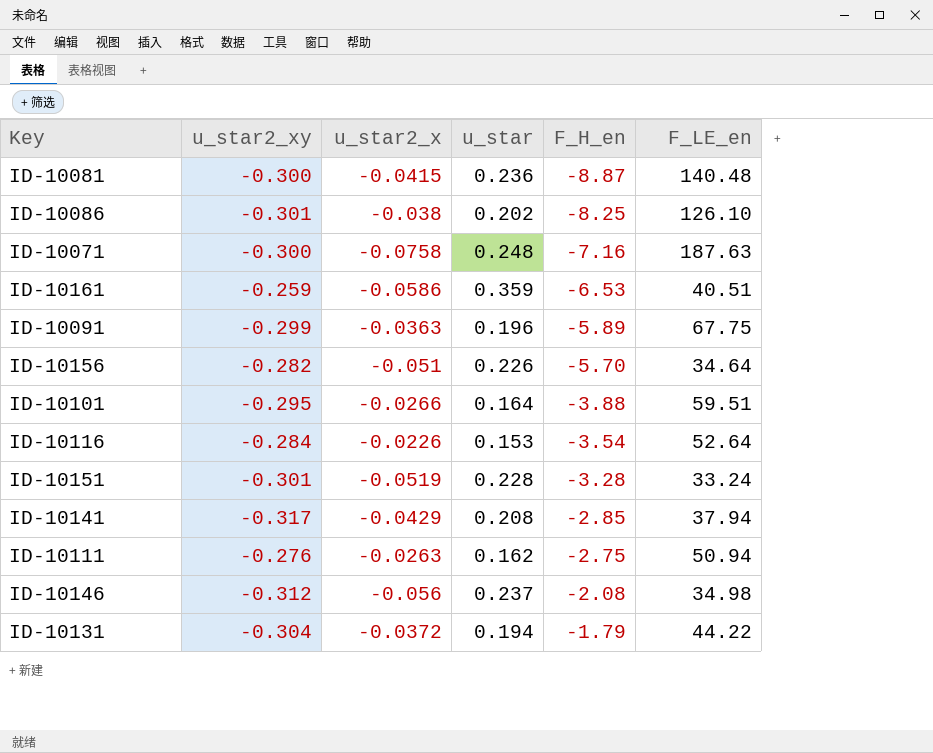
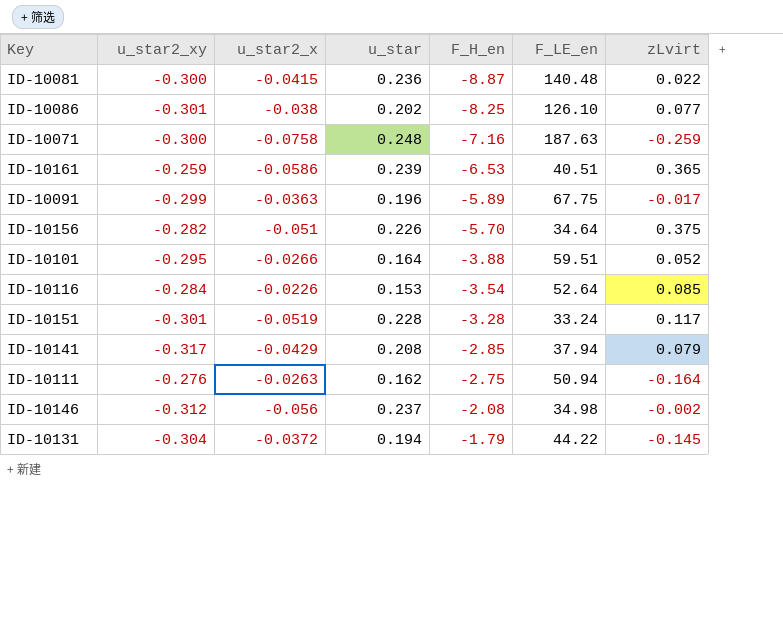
column zLvirt | position: none -> 7
ID-10161 | u_star: 0.359 -> 0.239

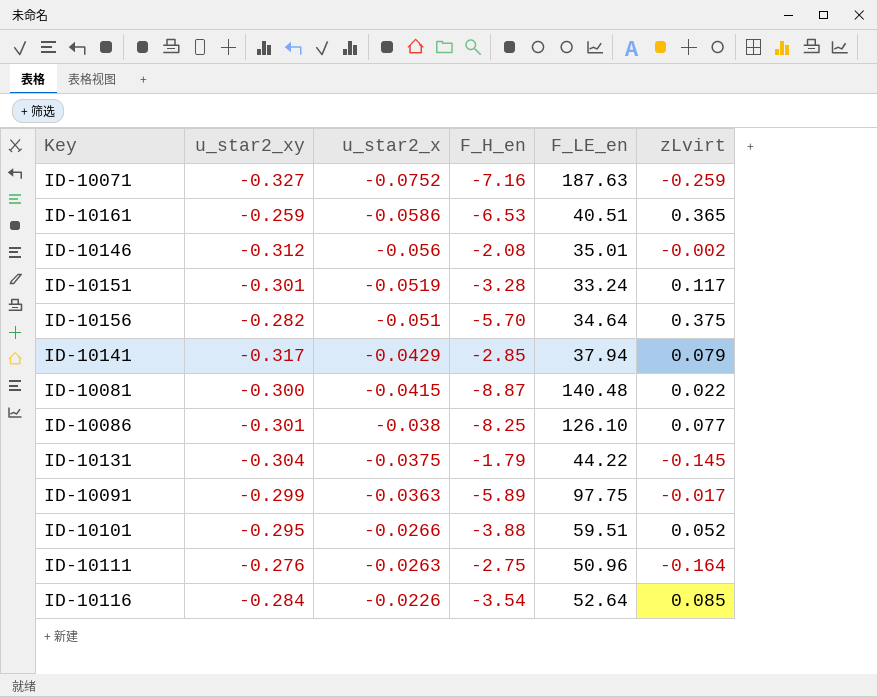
row order: F_H_en ascending -> u_star2_x ascending
column u_star | position: 4 -> none
ID-10071 | u_star2_xy: -0.300 -> -0.327
ID-10071 | u_star2_x: -0.0758 -> -0.0752
ID-10146 | F_LE_en: 34.98 -> 35.01
ID-10131 | u_star2_x: -0.0372 -> -0.0375
ID-10091 | F_LE_en: 67.75 -> 97.75
ID-10111 | F_LE_en: 50.94 -> 50.96

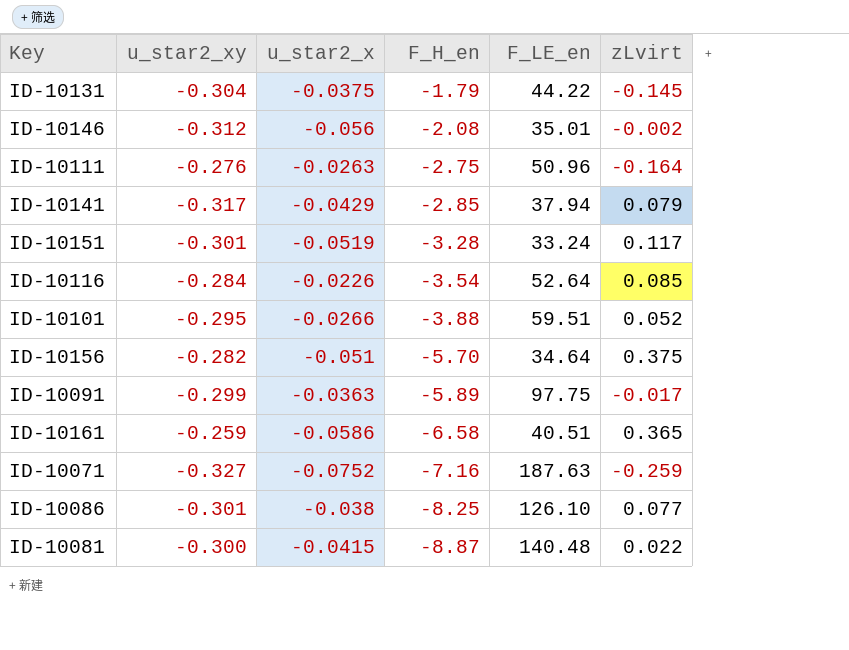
row order: u_star2_x ascending -> F_H_en descending
ID-10161 | F_H_en: -6.53 -> -6.58

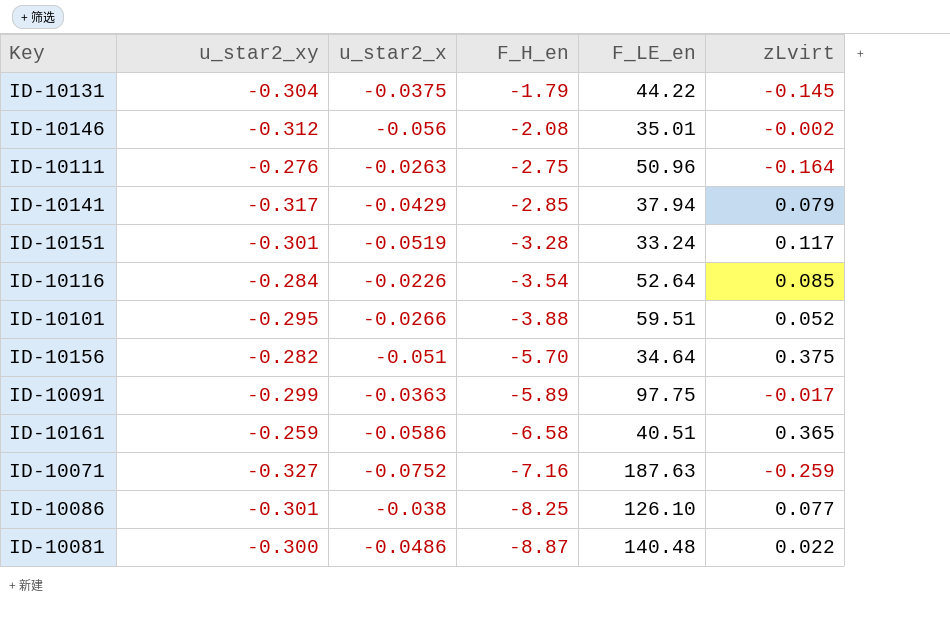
ID-10081 | u_star2_x: -0.0415 -> -0.0486

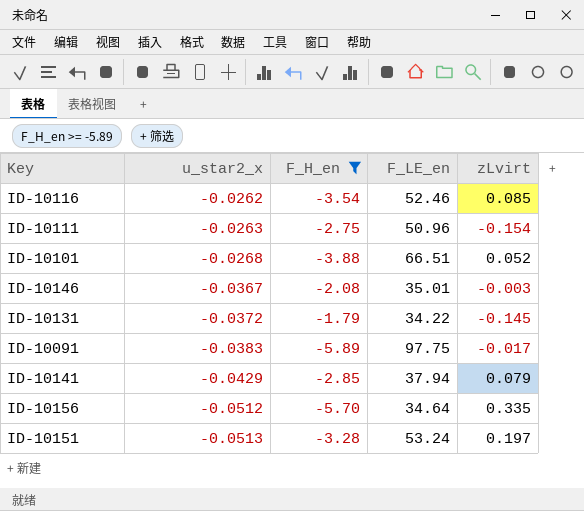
filter: none -> F_H_en >= -5.89
row order: F_H_en descending -> u_star2_x descending
column u_star2_xy | position: 2 -> none
ID-10116 | u_star2_x: -0.0226 -> -0.0262
ID-10116 | F_LE_en: 52.64 -> 52.46
ID-10111 | zLvirt: -0.164 -> -0.154
ID-10101 | u_star2_x: -0.0266 -> -0.0268
ID-10101 | F_LE_en: 59.51 -> 66.51
ID-10146 | u_star2_x: -0.056 -> -0.0367
ID-10146 | zLvirt: -0.002 -> -0.003
ID-10131 | u_star2_x: -0.0375 -> -0.0372
ID-10131 | F_LE_en: 44.22 -> 34.22
ID-10091 | u_star2_x: -0.0363 -> -0.0383
ID-10156 | u_star2_x: -0.051 -> -0.0512
ID-10156 | zLvirt: 0.375 -> 0.335
ID-10151 | u_star2_x: -0.0519 -> -0.0513
ID-10151 | F_LE_en: 33.24 -> 53.24
ID-10151 | zLvirt: 0.117 -> 0.197

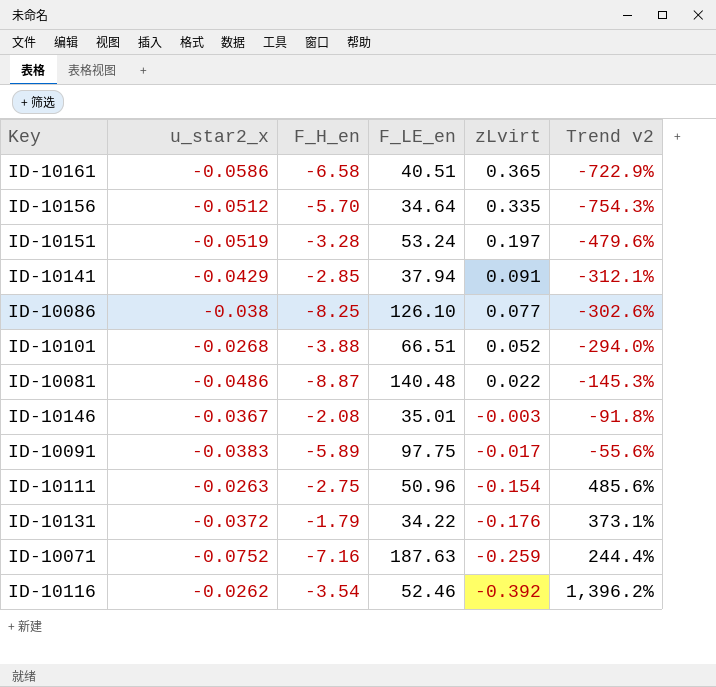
filter: F_H_en >= -5.89 -> none
row order: u_star2_x descending -> zLvirt descending
column Trend v2 | formula: none -> ([zLvirt] - [u_star2_x]) / [u_star2_x]
ID-10151 | u_star2_x: -0.0513 -> -0.0519
ID-10141 | zLvirt: 0.079 -> 0.091
ID-10131 | zLvirt: -0.145 -> -0.176
ID-10116 | zLvirt: 0.085 -> -0.392

